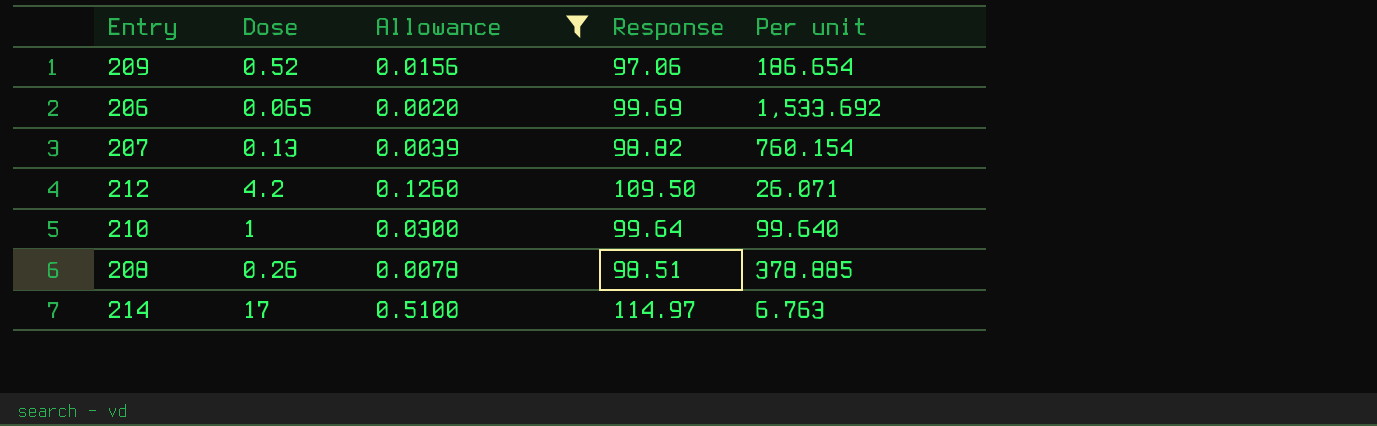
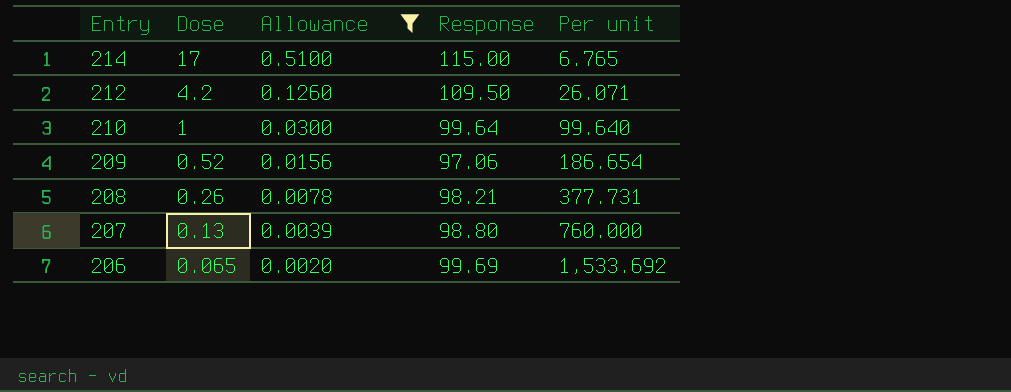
row order: none -> Entry descending
214 | Response: 114.97 -> 115.00
214 | Per unit: 6.763 -> 6.765
208 | Response: 98.51 -> 98.21
208 | Per unit: 378.885 -> 377.731
207 | Response: 98.82 -> 98.80
207 | Per unit: 760.154 -> 760.000

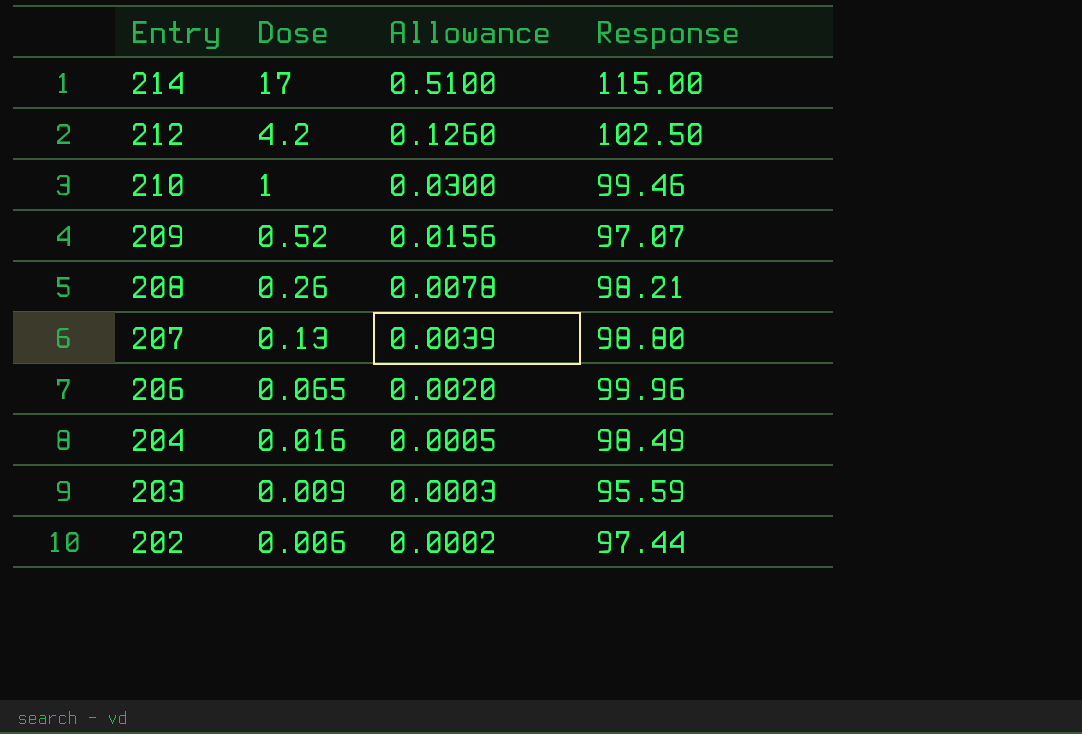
filter: Allowance >= 0.0020 -> none
column Per unit | formula: [Response] / [Dose] -> none
212 | Response: 109.50 -> 102.50
210 | Response: 99.64 -> 99.46
209 | Response: 97.06 -> 97.07
206 | Response: 99.69 -> 99.96

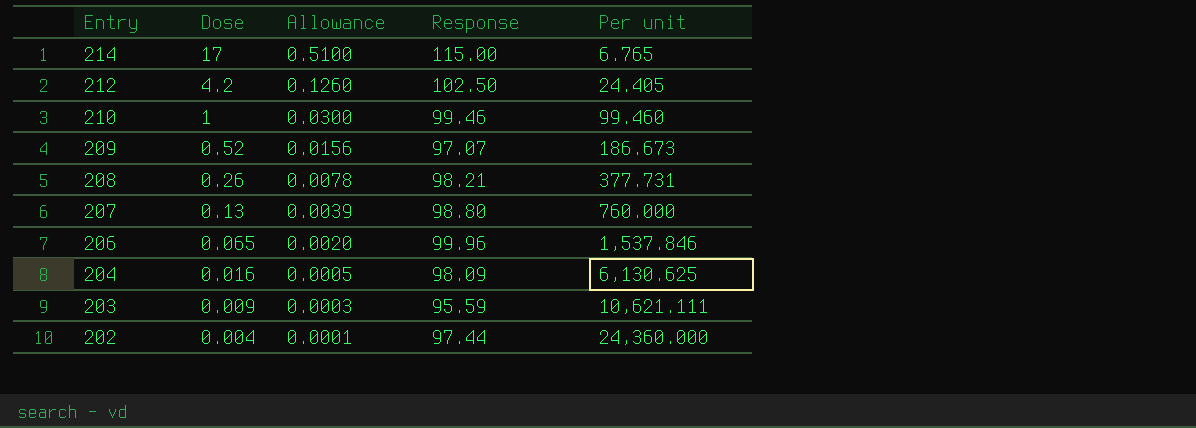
column Per unit | formula: none -> [Response] / [Dose]
204 | Response: 98.49 -> 98.09
202 | Dose: 0.006 -> 0.004
202 | Allowance: 0.0002 -> 0.0001

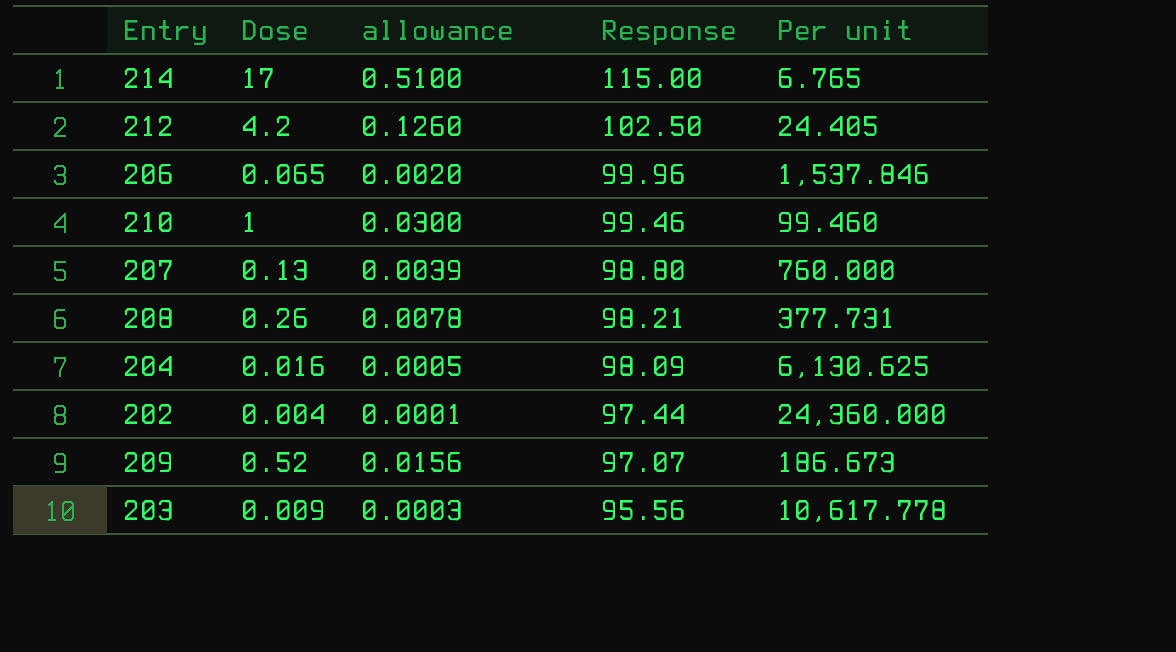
row order: Entry descending -> Response descending
column name: Allowance -> allowance
203 | Response: 95.59 -> 95.56
203 | Per unit: 10,621.111 -> 10,617.778

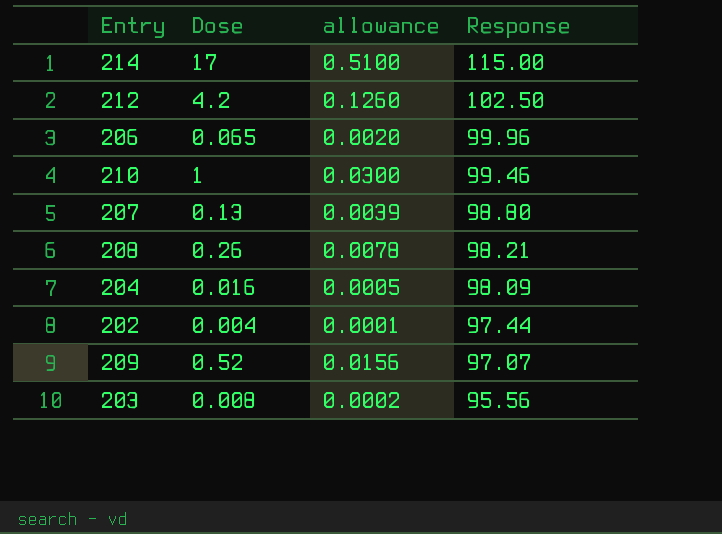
column Per unit | formula: [Response] / [Dose] -> none
203 | Dose: 0.009 -> 0.008
203 | allowance: 0.0003 -> 0.0002

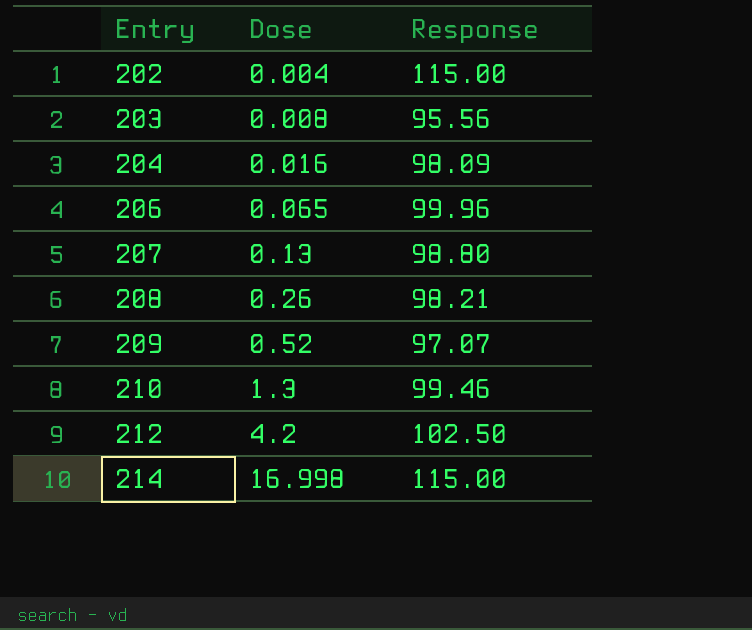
row order: Response descending -> Entry ascending
column allowance | formula: [Dose] * 0.03 -> none
202 | Response: 97.44 -> 115.00
210 | Dose: 1 -> 1.3
214 | Dose: 17 -> 16.998

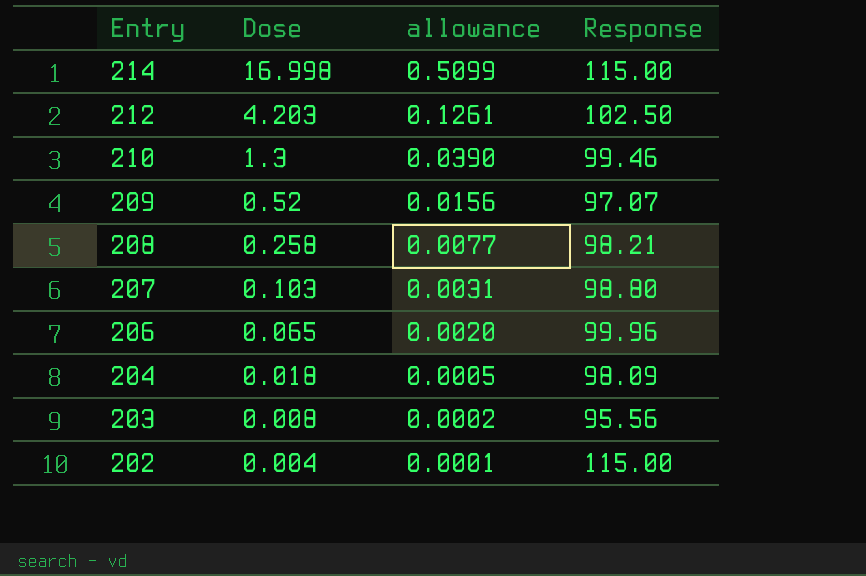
row order: Entry ascending -> Entry descending
column allowance | formula: none -> [Dose] * 0.03
212 | Dose: 4.2 -> 4.203
208 | Dose: 0.26 -> 0.258
207 | Dose: 0.13 -> 0.103
204 | Dose: 0.016 -> 0.018

